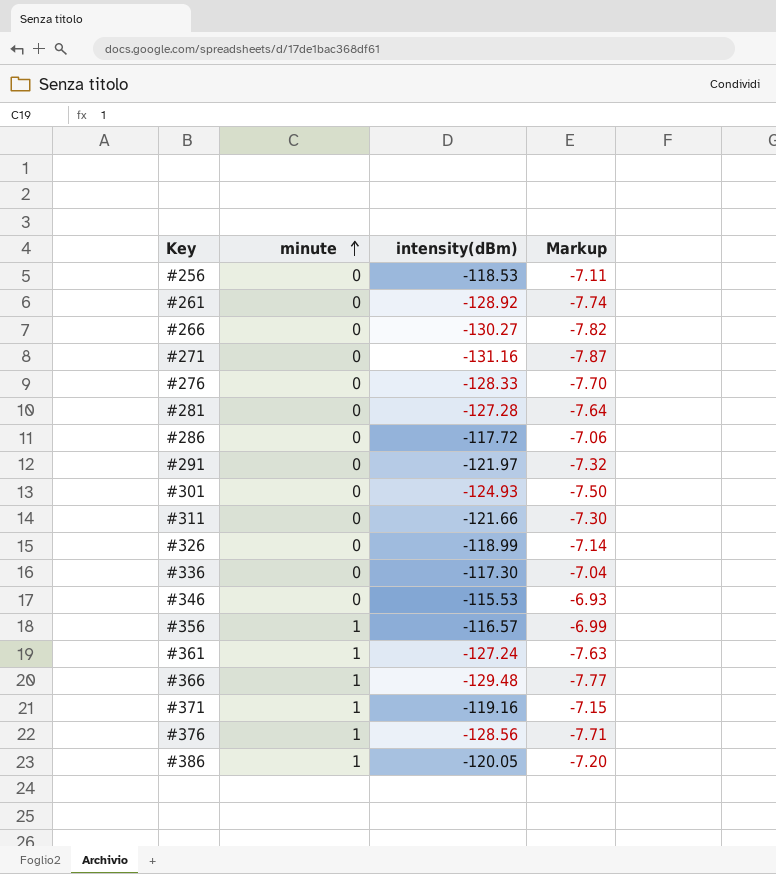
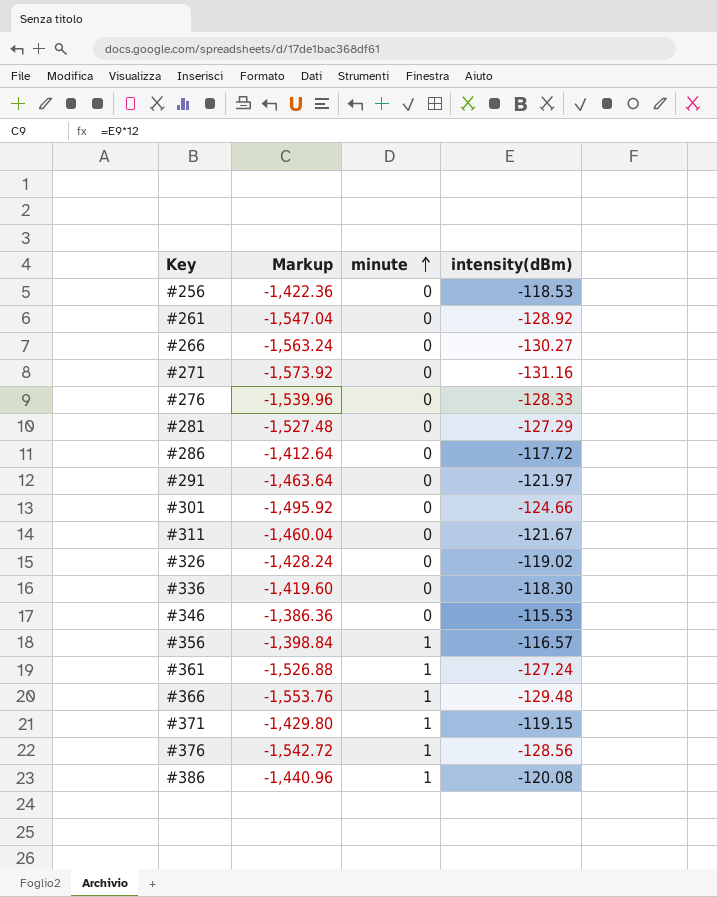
column Markup | formula: [intensity(dBm)] * 0.06 -> [intensity(dBm)] * 12
column Markup | position: 4 -> 2
#281 | intensity(dBm): -127.28 -> -127.29
#301 | intensity(dBm): -124.93 -> -124.66
#311 | intensity(dBm): -121.66 -> -121.67
#326 | intensity(dBm): -118.99 -> -119.02
#336 | intensity(dBm): -117.30 -> -118.30
#371 | intensity(dBm): -119.16 -> -119.15
#386 | intensity(dBm): -120.05 -> -120.08

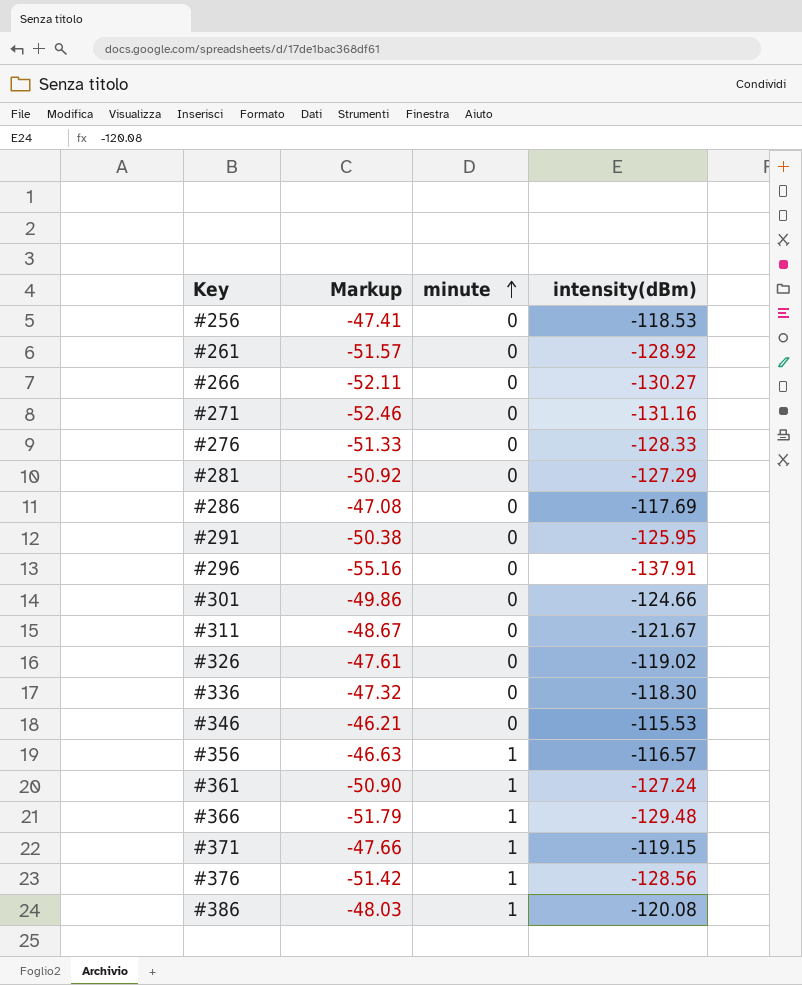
column Markup | formula: [intensity(dBm)] * 12 -> [intensity(dBm)] * 0.4
#286 | intensity(dBm): -117.72 -> -117.69
#291 | intensity(dBm): -121.97 -> -125.95
row #296: none -> -55.16 | 0 | -137.91

